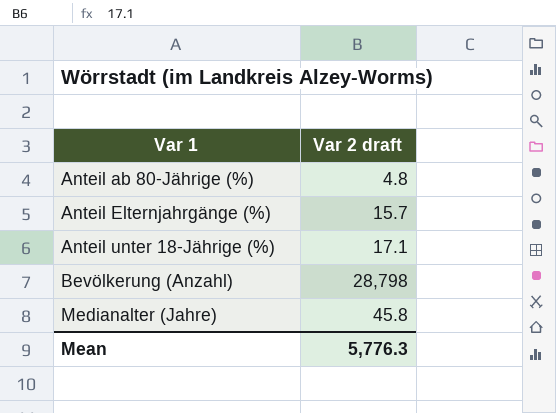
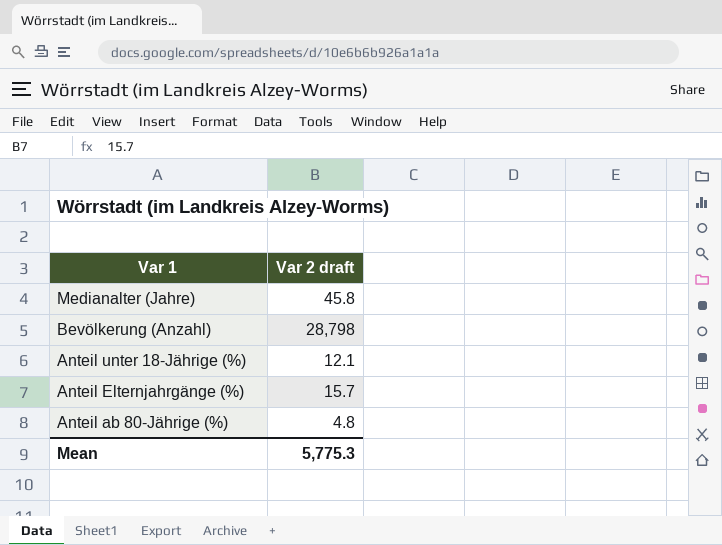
row order: Var 1 ascending -> Var 1 descending
Anteil unter 18-Jährige (%) | Var 2 draft: 17.1 -> 12.1
Mean | Var 2 draft: 5,776.3 -> 5,775.3

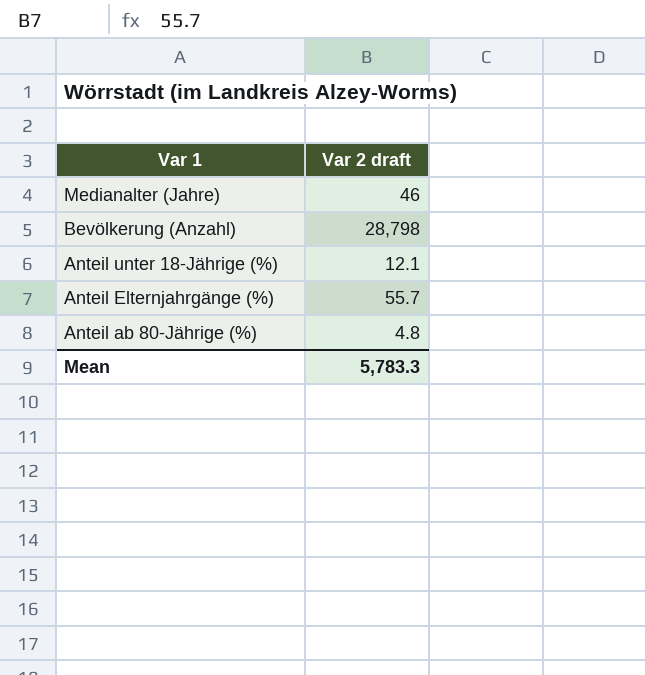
Medianalter (Jahre) | Var 2 draft: 45.8 -> 46
Anteil Elternjahrgänge (%) | Var 2 draft: 15.7 -> 55.7
Mean | Var 2 draft: 5,775.3 -> 5,783.3

